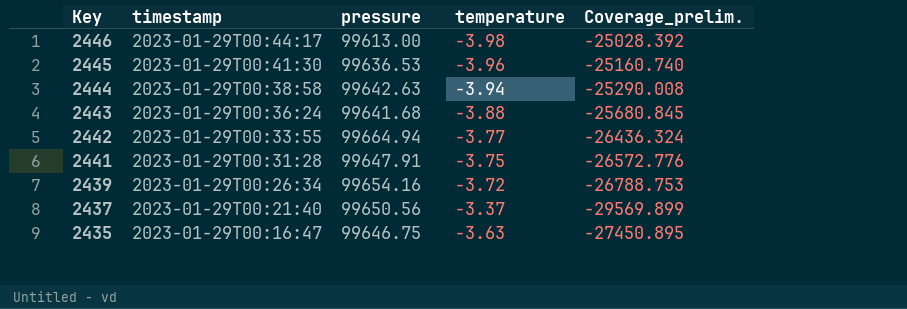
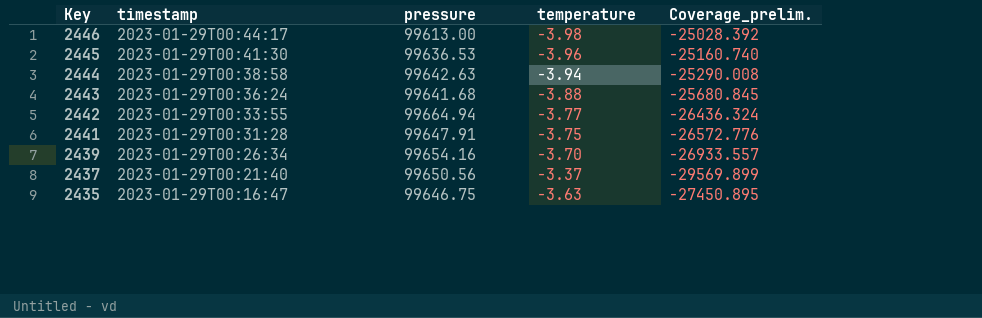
2439 | temperature: -3.72 -> -3.70
2439 | Coverage_prelim.: -26788.753 -> -26933.557

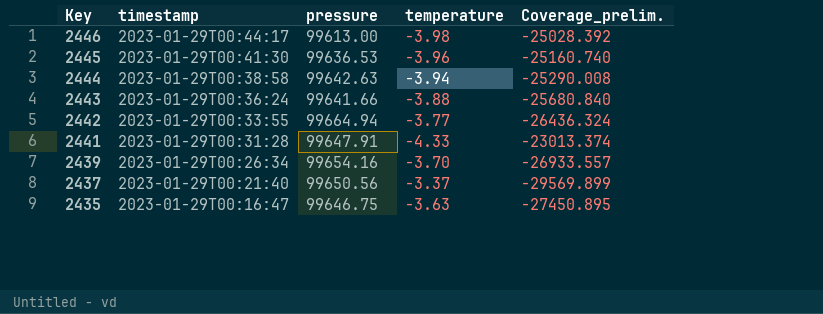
2443 | pressure: 99641.68 -> 99641.66
2443 | Coverage_prelim.: -25680.845 -> -25680.840
2441 | temperature: -3.75 -> -4.33
2441 | Coverage_prelim.: -26572.776 -> -23013.374

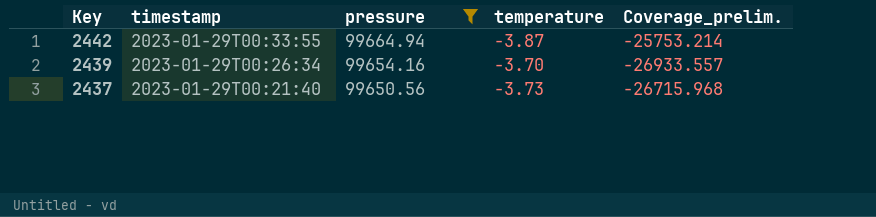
filter: none -> pressure >= 99650.56
2442 | temperature: -3.77 -> -3.87
2442 | Coverage_prelim.: -26436.324 -> -25753.214
2437 | temperature: -3.37 -> -3.73
2437 | Coverage_prelim.: -29569.899 -> -26715.968

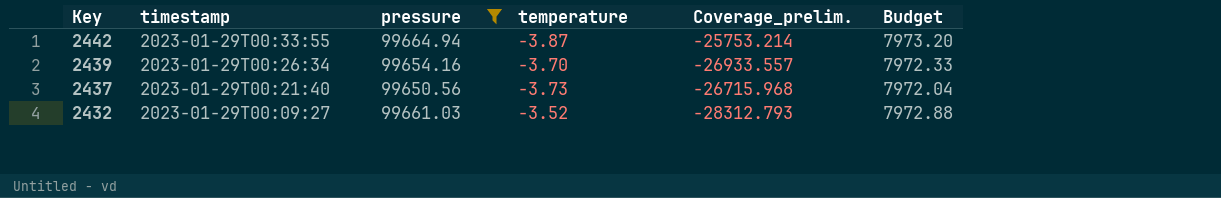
column Budget | formula: none -> [pressure] * 0.08
row 2432: none -> 2023-01-29T00:09:27 | 99661.03 | -3.52 | -28312.793 | 7972.88

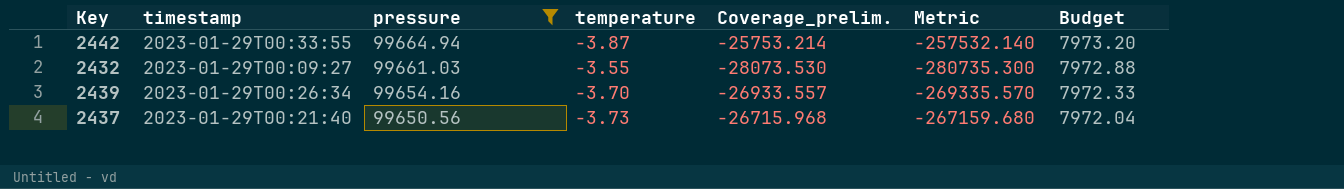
row order: Key descending -> pressure descending
column Metric | formula: none -> [Coverage_prelim.] * 10
2432 | temperature: -3.52 -> -3.55
2432 | Coverage_prelim.: -28312.793 -> -28073.530

